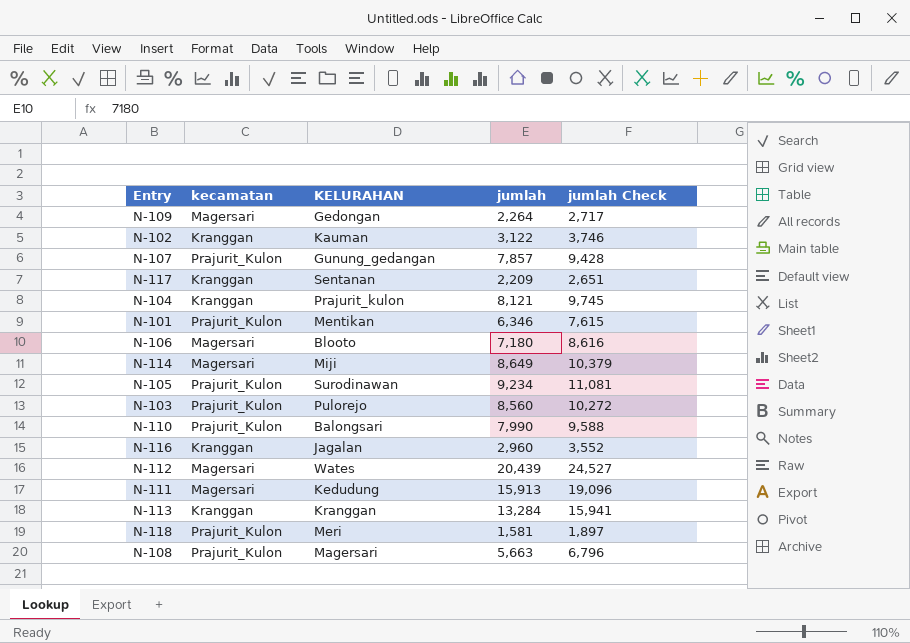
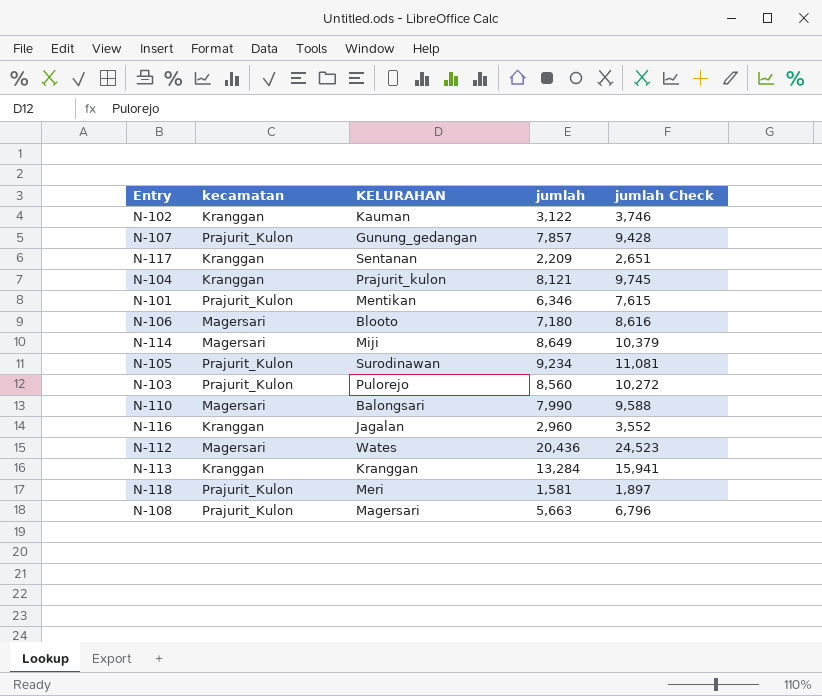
row N-109: Magersari | Gedongan | 2,264 | 2,717 -> none
row N-111: Magersari | Kedudung | 15,913 | 19,096 -> none
N-110 | kecamatan: Prajurit_Kulon -> Magersari
N-112 | jumlah: 20,439 -> 20,436
N-112 | jumlah Check: 24,527 -> 24,523

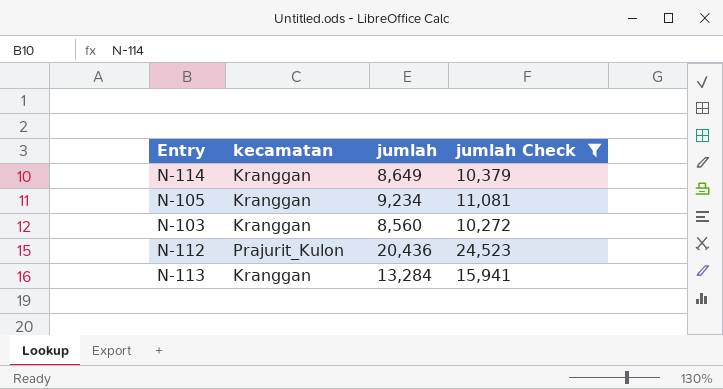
filter: none -> jumlah Check >= 10,272
column KELURAHAN | position: 3 -> none
N-114 | kecamatan: Magersari -> Kranggan
N-105 | kecamatan: Prajurit_Kulon -> Kranggan
N-103 | kecamatan: Prajurit_Kulon -> Kranggan
N-112 | kecamatan: Magersari -> Prajurit_Kulon

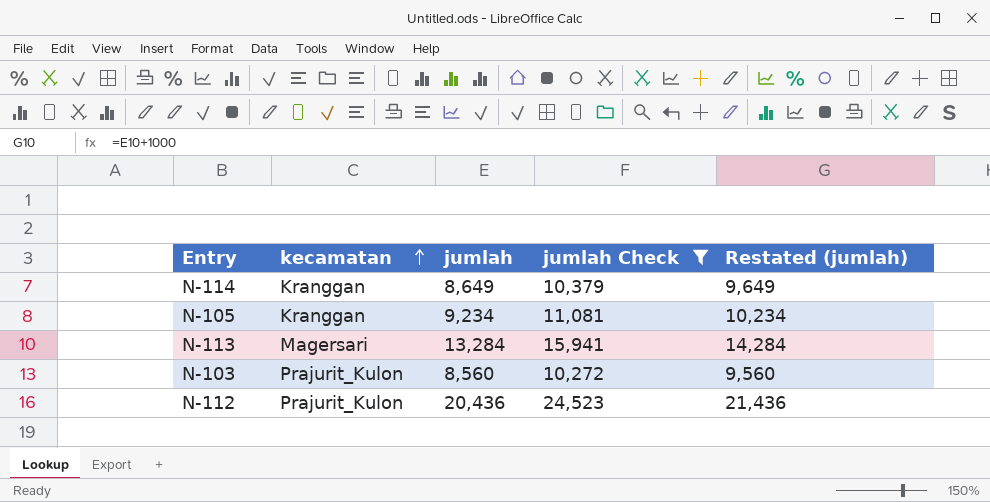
row order: none -> kecamatan ascending
column Restated (jumlah) | formula: none -> [jumlah] + 1000
N-113 | kecamatan: Kranggan -> Magersari
N-103 | kecamatan: Kranggan -> Prajurit_Kulon

